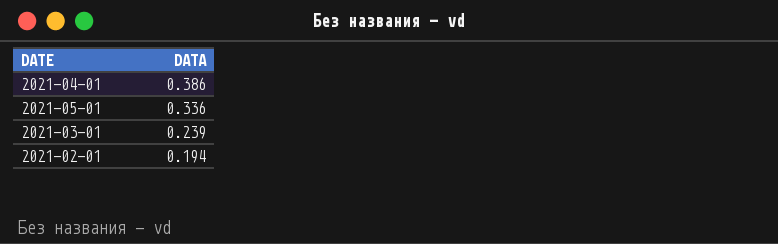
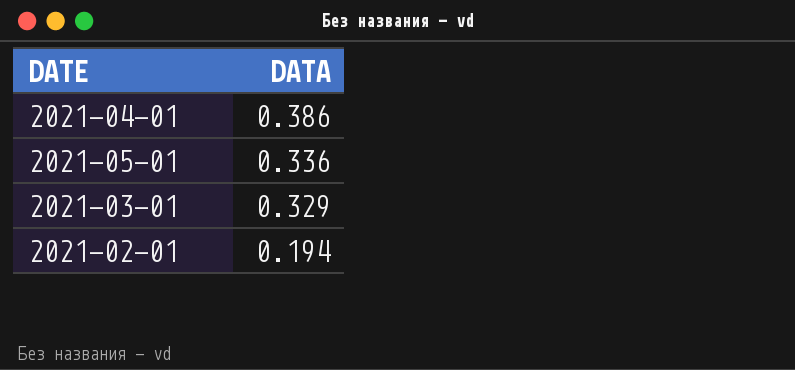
2021-03-01 | DATA: 0.239 -> 0.329

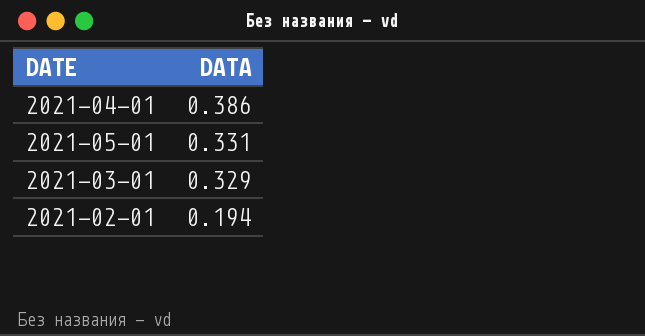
2021-05-01 | DATA: 0.336 -> 0.331

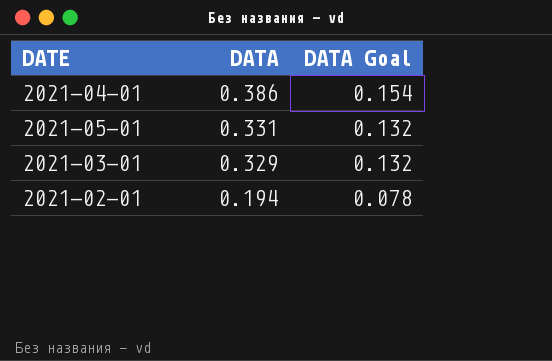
column DATA Goal | formula: none -> [DATA] * 0.4

